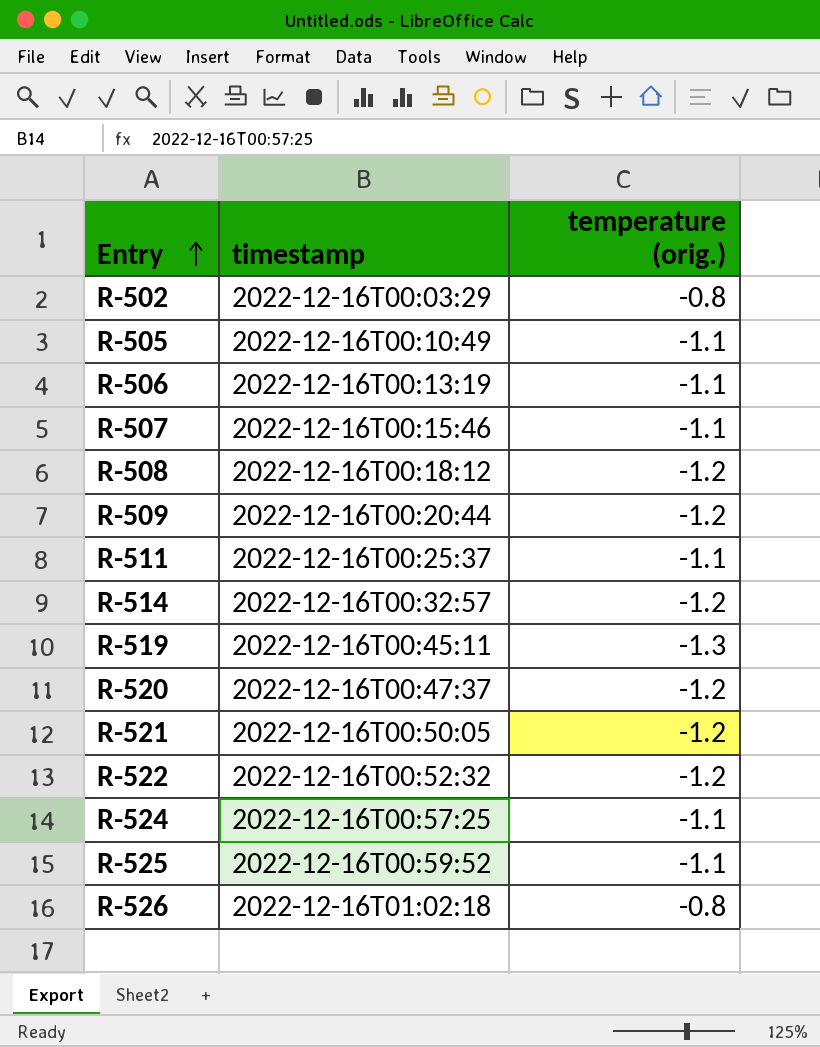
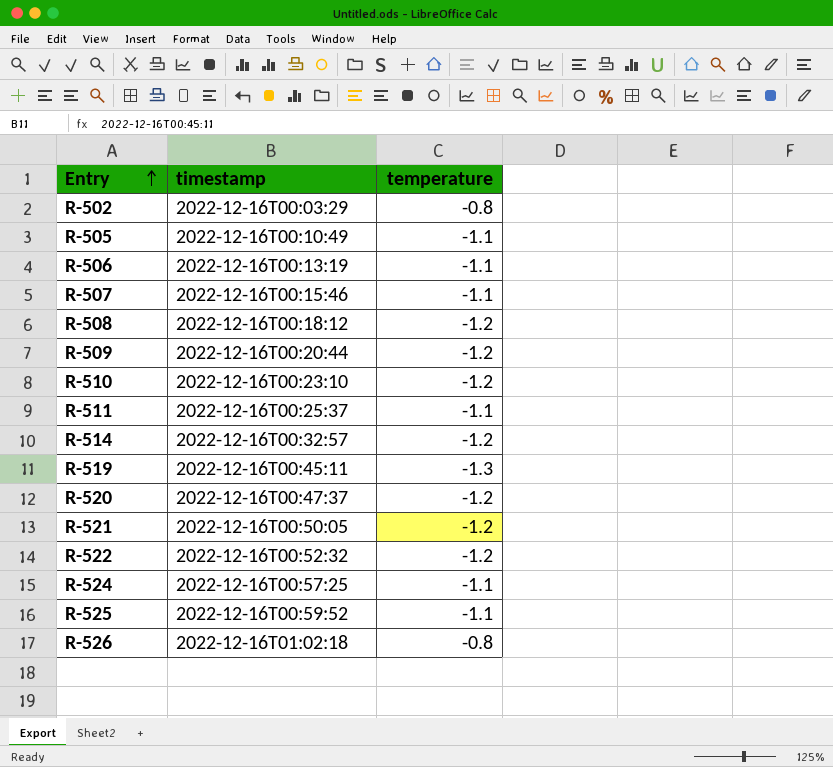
column name: temperature (orig.) -> temperature
row R-510: none -> 2022-12-16T00:23:10 | -1.2

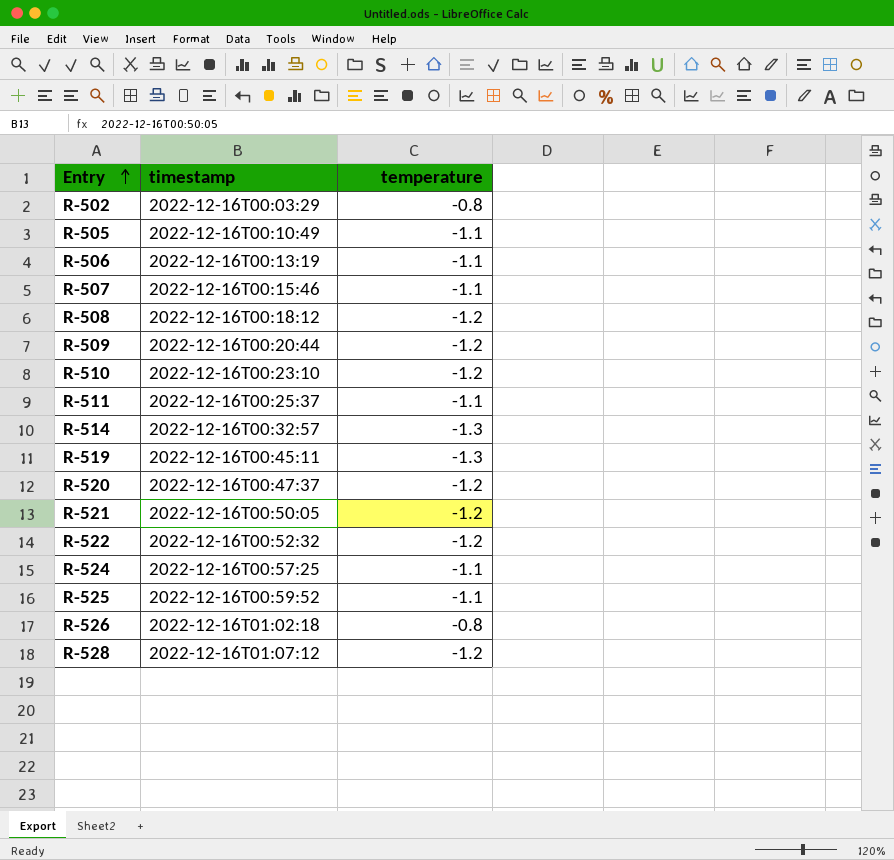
R-514 | temperature: -1.2 -> -1.3
row R-528: none -> 2022-12-16T01:07:12 | -1.2

